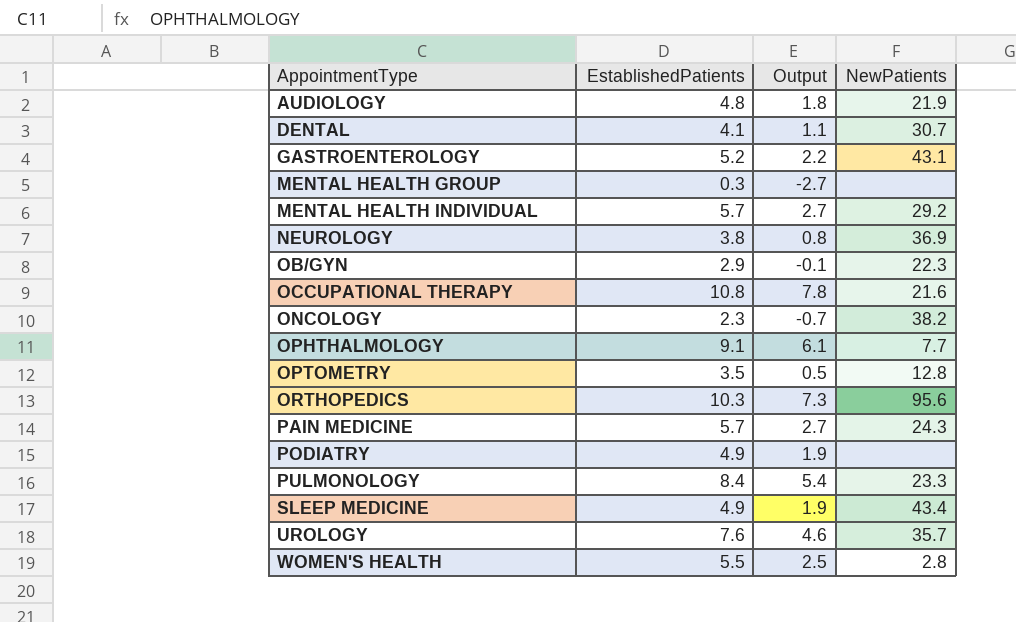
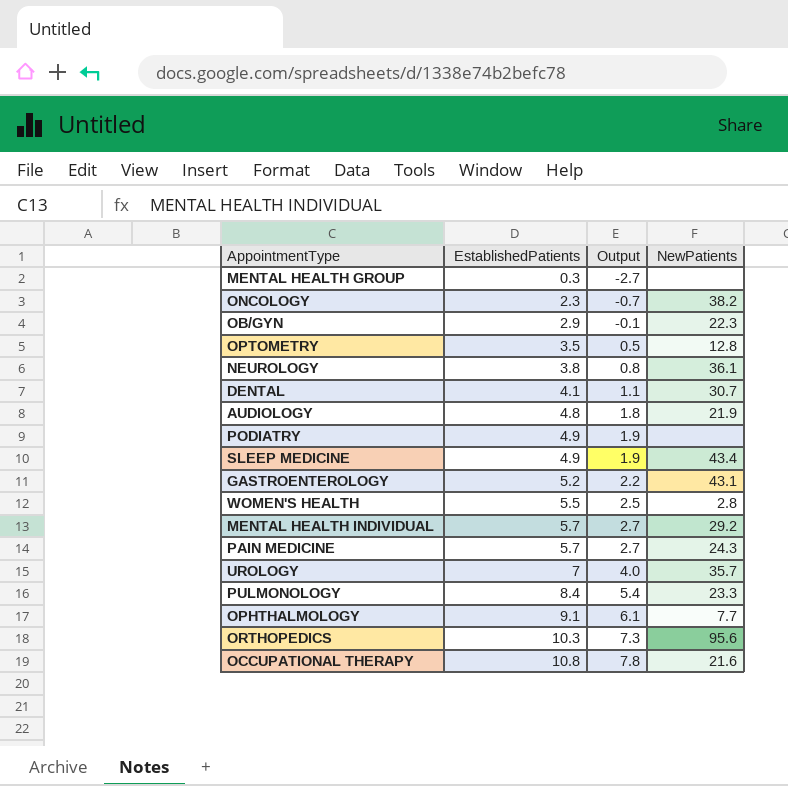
row order: AppointmentType ascending -> EstablishedPatients ascending
NEUROLOGY | NewPatients: 36.9 -> 36.1
UROLOGY | EstablishedPatients: 7.6 -> 7
UROLOGY | Output: 4.6 -> 4.0

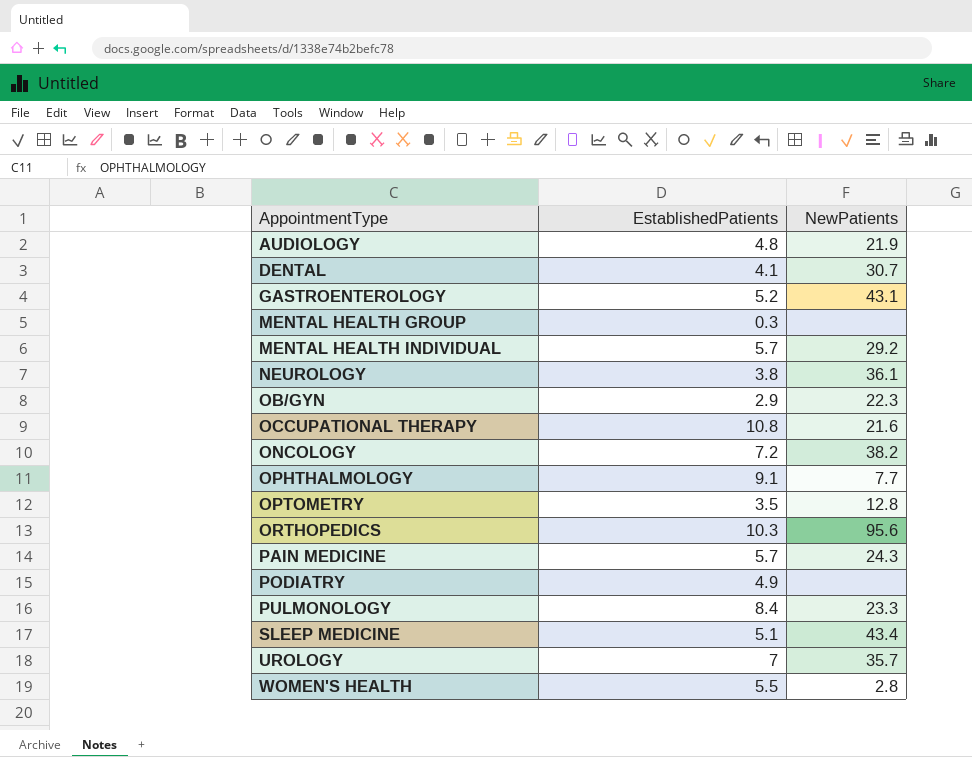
row order: EstablishedPatients ascending -> AppointmentType ascending
column Output | formula: [EstablishedPatients] - 3 -> none
ONCOLOGY | EstablishedPatients: 2.3 -> 7.2
SLEEP MEDICINE | EstablishedPatients: 4.9 -> 5.1

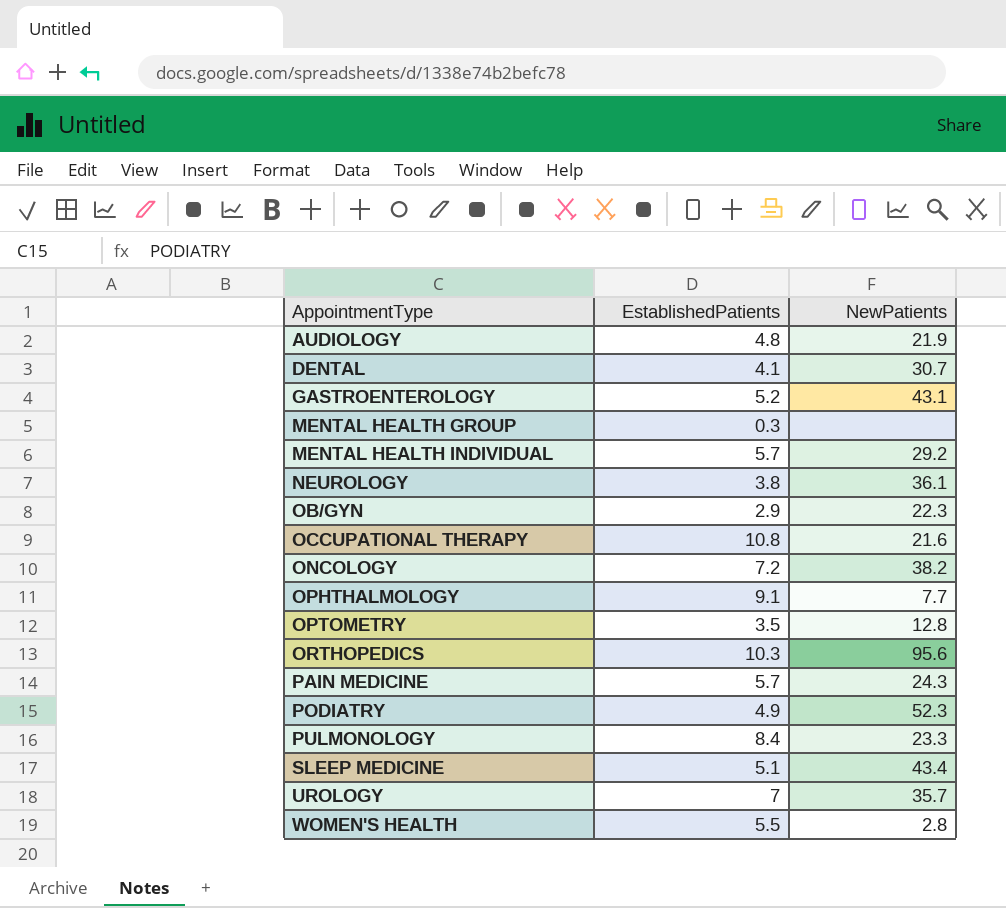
PODIATRY | NewPatients: none -> 52.3

